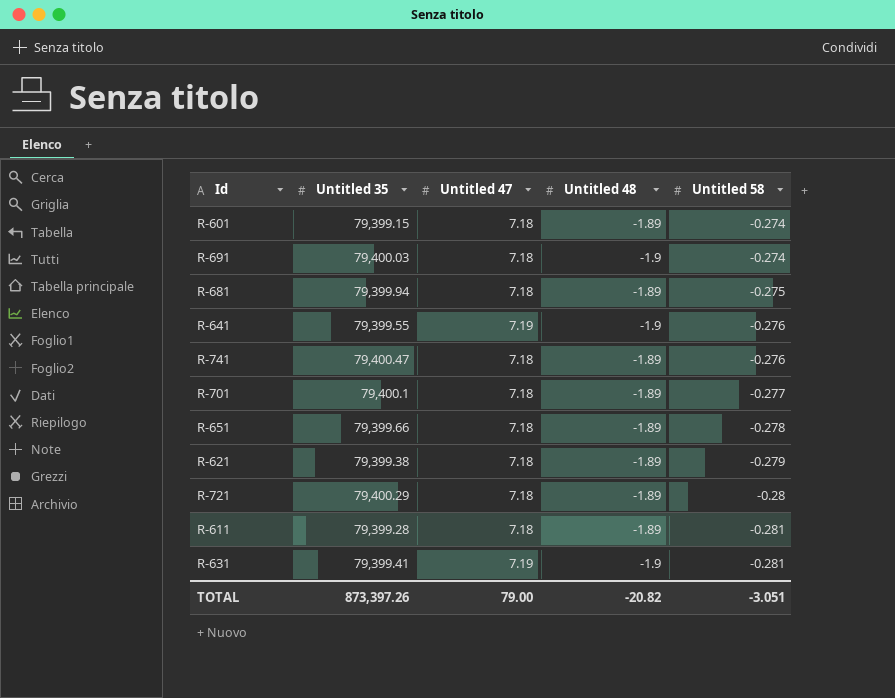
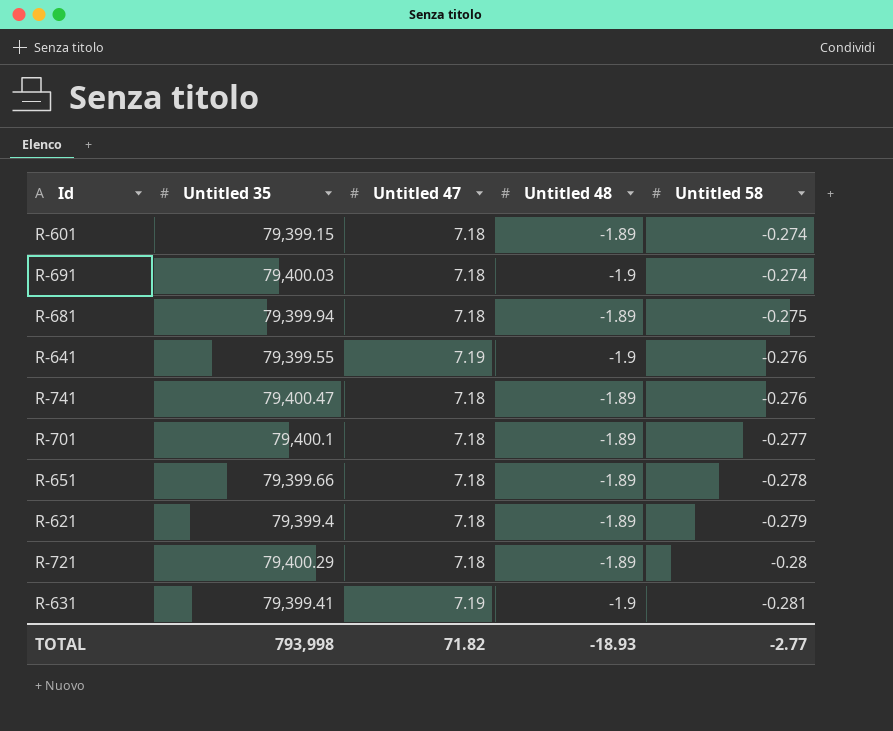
row R-611: 79,399.28 | 7.18 | -1.89 | -0.281 -> none
R-621 | Untitled 35: 79,399.38 -> 79,399.4
TOTAL | Untitled 35: 873,397.26 -> 793,998
TOTAL | Untitled 47: 79.00 -> 71.82
TOTAL | Untitled 48: -20.82 -> -18.93
TOTAL | Untitled 58: -3.051 -> -2.77

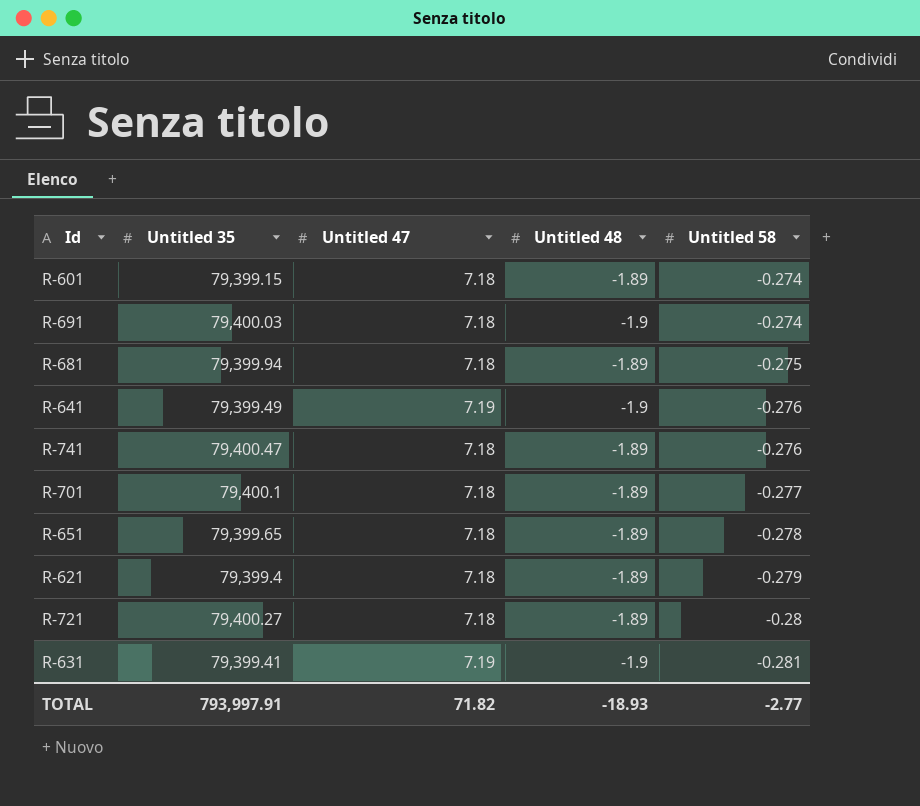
R-641 | Untitled 35: 79,399.55 -> 79,399.49
R-651 | Untitled 35: 79,399.66 -> 79,399.65
R-721 | Untitled 35: 79,400.29 -> 79,400.27
TOTAL | Untitled 35: 793,998 -> 793,997.91

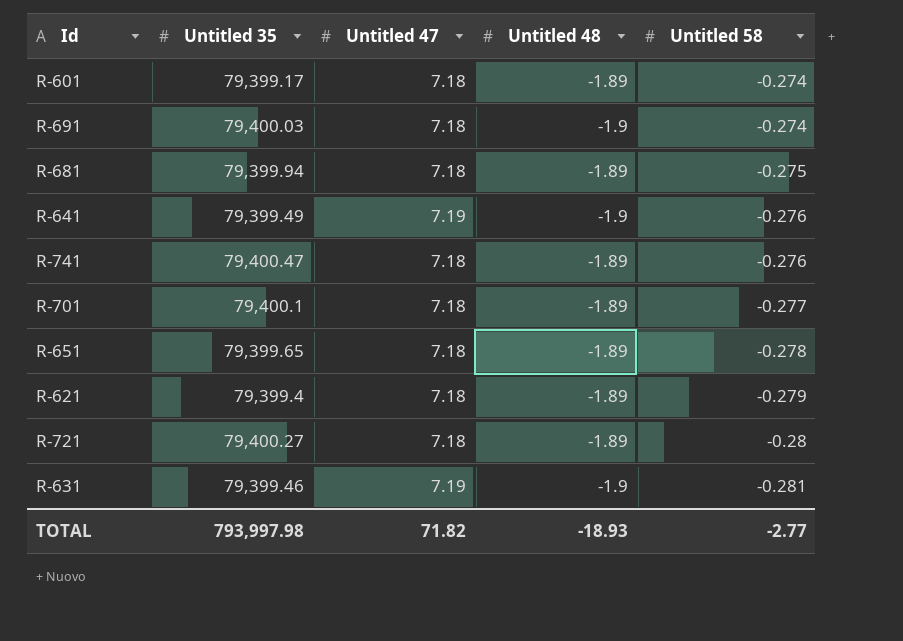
R-601 | Untitled 35: 79,399.15 -> 79,399.17
R-631 | Untitled 35: 79,399.41 -> 79,399.46
TOTAL | Untitled 35: 793,997.91 -> 793,997.98

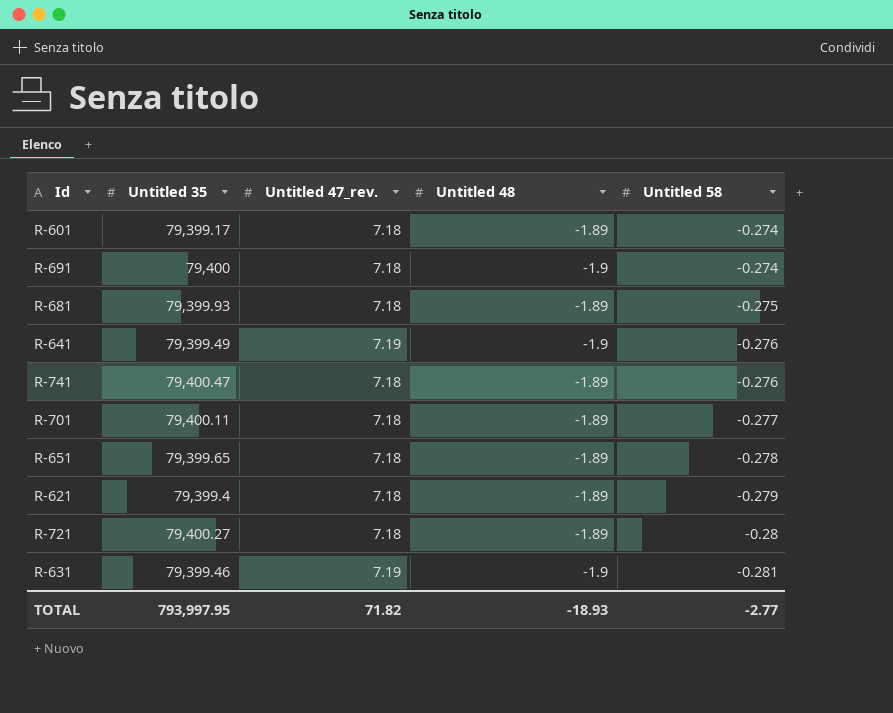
column name: Untitled 47 -> Untitled 47_rev.
R-691 | Untitled 35: 79,400.03 -> 79,400
R-681 | Untitled 35: 79,399.94 -> 79,399.93
R-701 | Untitled 35: 79,400.1 -> 79,400.11
TOTAL | Untitled 35: 793,997.98 -> 793,997.95

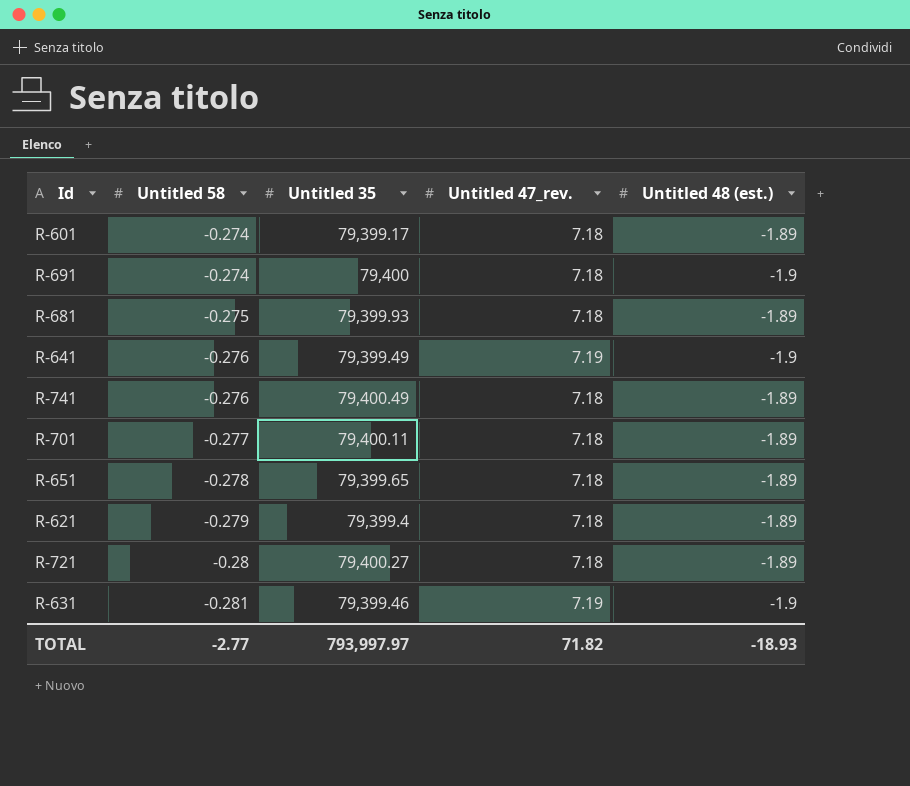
column Untitled 58 | position: 5 -> 2
column name: Untitled 48 -> Untitled 48 (est.)
R-741 | Untitled 35: 79,400.47 -> 79,400.49
TOTAL | Untitled 35: 793,997.95 -> 793,997.97

